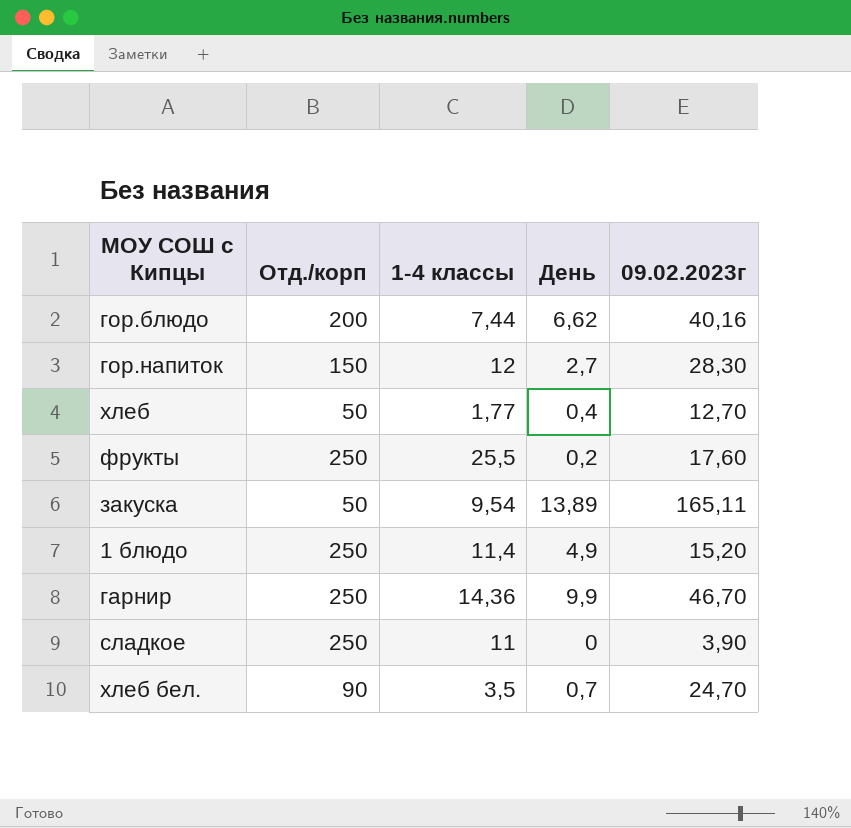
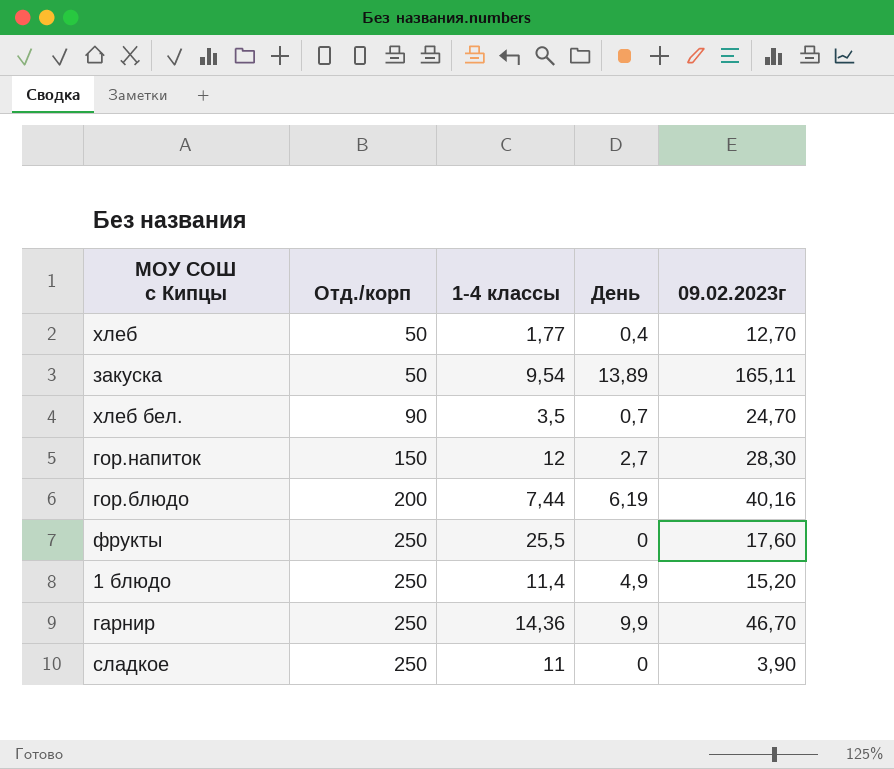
row order: none -> Отд./корп ascending
гор.блюдо | День: 6,62 -> 6,19
фрукты | День: 0,2 -> 0

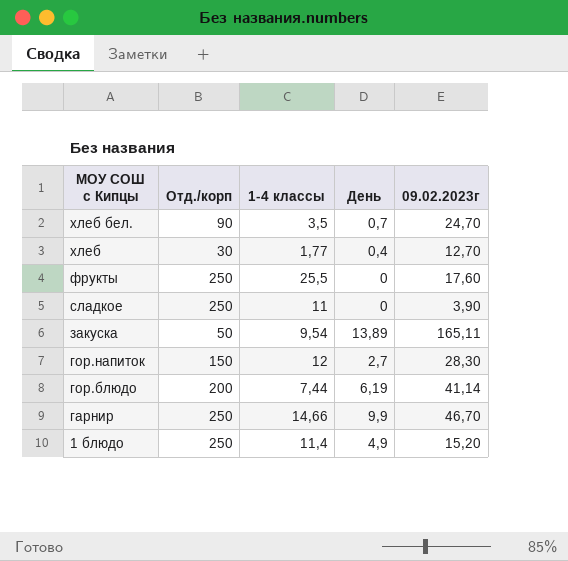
row order: Отд./корп ascending -> МОУ СОШ с Кипцы descending
хлеб | Отд./корп: 50 -> 30
гор.блюдо | 09.02.2023г: 40,16 -> 41,14
гарнир | 1-4 классы: 14,36 -> 14,66

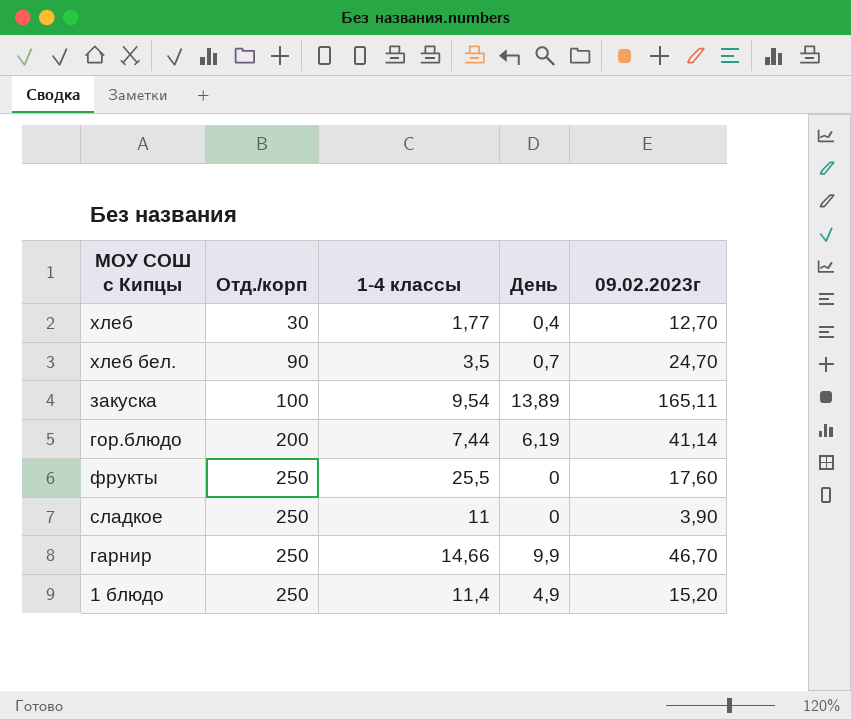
row order: МОУ СОШ с Кипцы descending -> Отд./корп ascending
row гор.напиток: 150 | 12 | 2,7 | 28,30 -> none
закуска | Отд./корп: 50 -> 100

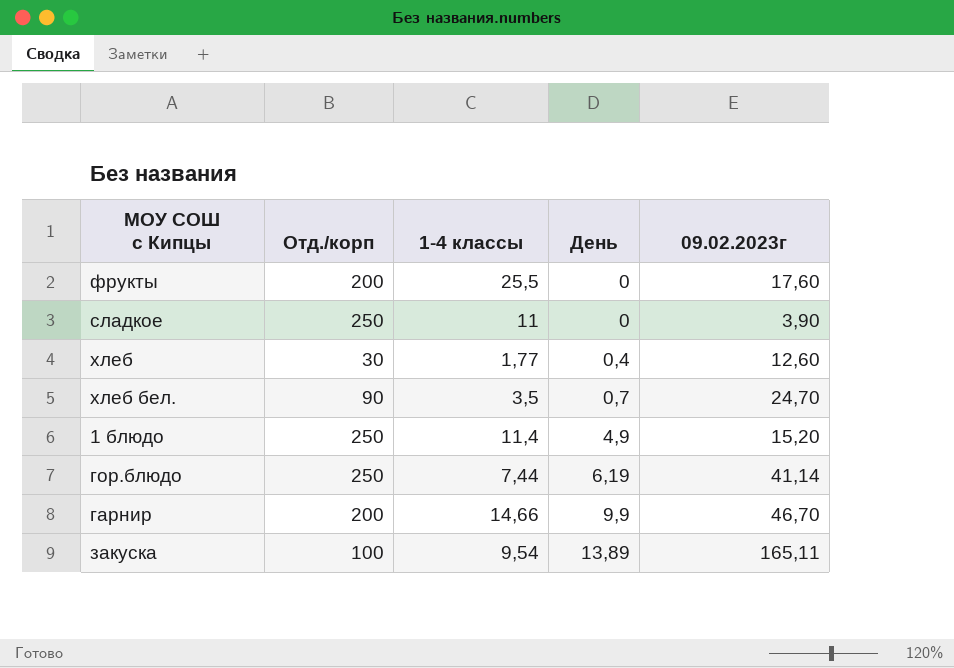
row order: Отд./корп ascending -> День ascending
фрукты | Отд./корп: 250 -> 200
хлеб | 09.02.2023г: 12,70 -> 12,60
гор.блюдо | Отд./корп: 200 -> 250
гарнир | Отд./корп: 250 -> 200

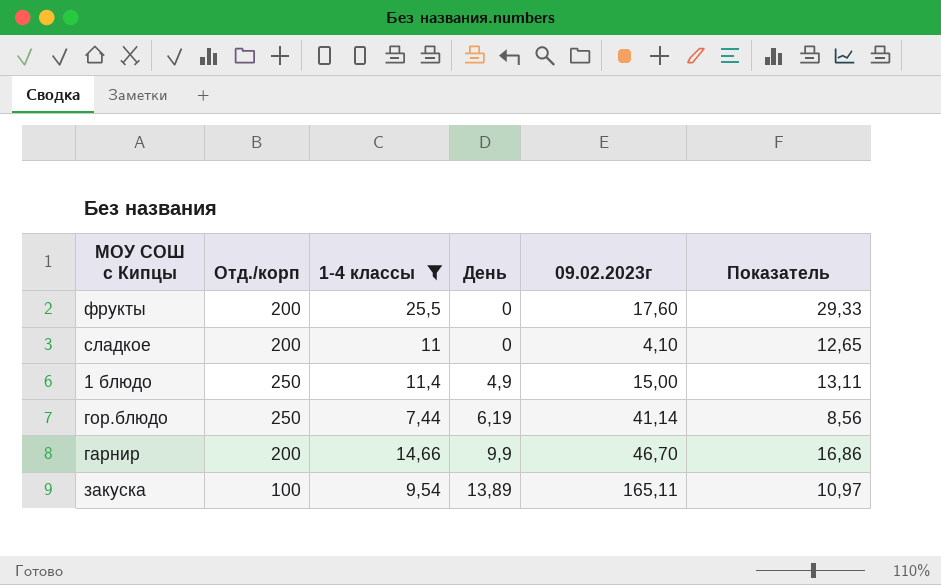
filter: none -> 1-4 классы >= 7,44
column Показатель | formula: none -> [1-4 классы] * 1,15
сладкое | Отд./корп: 250 -> 200
сладкое | 09.02.2023г: 3,90 -> 4,10
1 блюдо | 09.02.2023г: 15,20 -> 15,00

